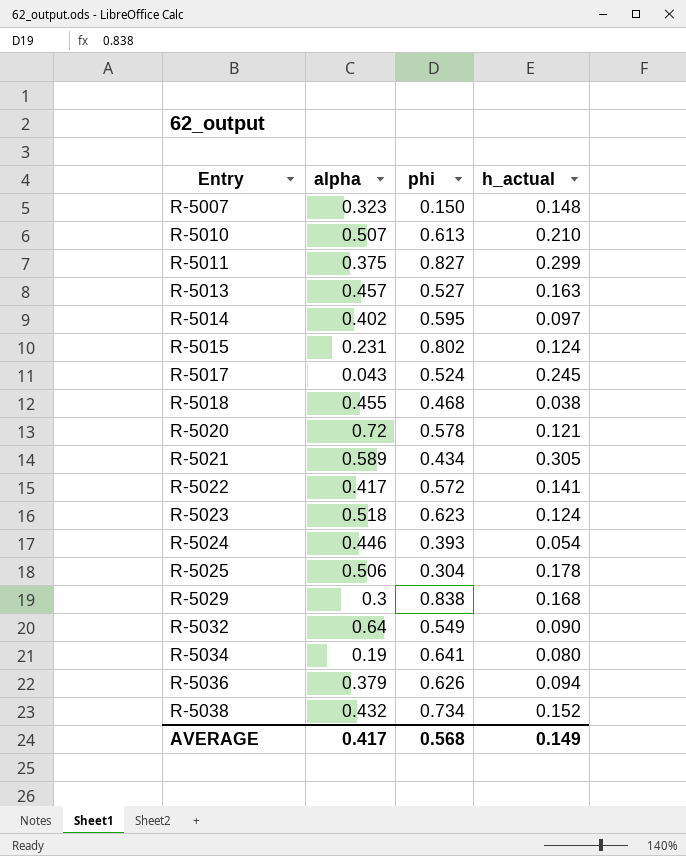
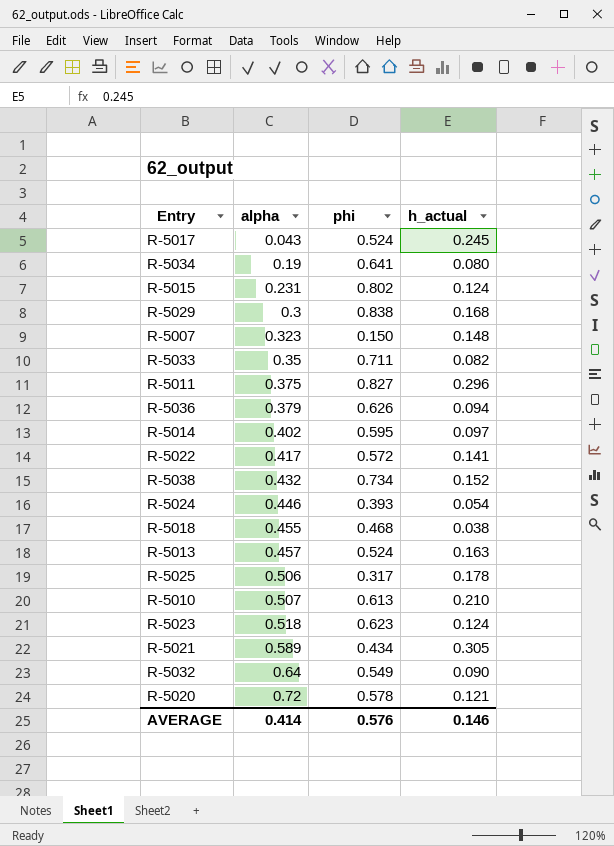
row order: Entry ascending -> alpha ascending
row R-5033: none -> 0.35 | 0.711 | 0.082
R-5011 | h_actual: 0.299 -> 0.296
R-5013 | phi: 0.527 -> 0.524
R-5025 | phi: 0.304 -> 0.317
AVERAGE | alpha: 0.417 -> 0.414
AVERAGE | phi: 0.568 -> 0.576
AVERAGE | h_actual: 0.149 -> 0.146

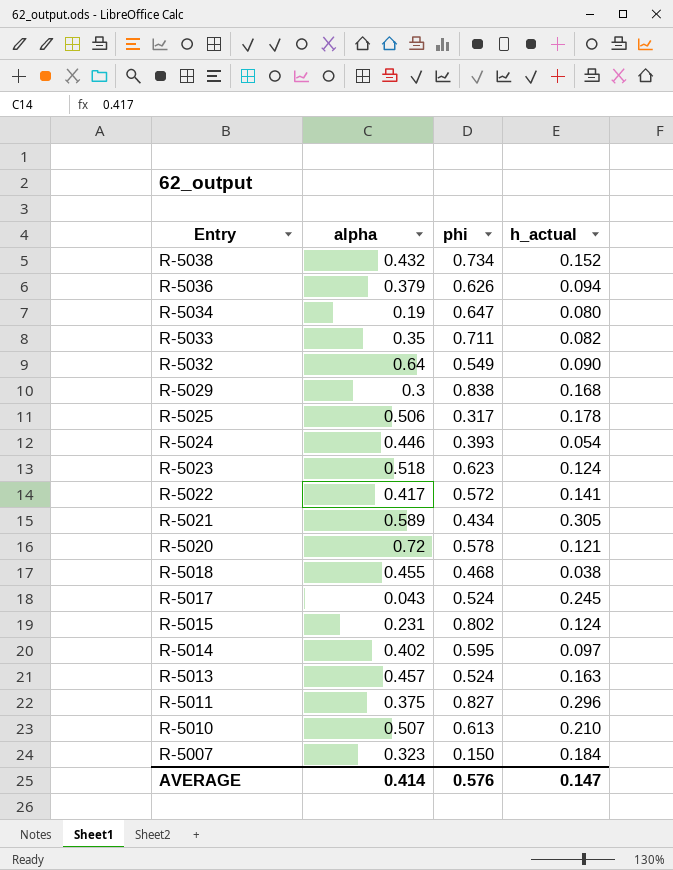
row order: alpha ascending -> Entry descending
R-5034 | phi: 0.641 -> 0.647
R-5007 | h_actual: 0.148 -> 0.184
AVERAGE | h_actual: 0.146 -> 0.147

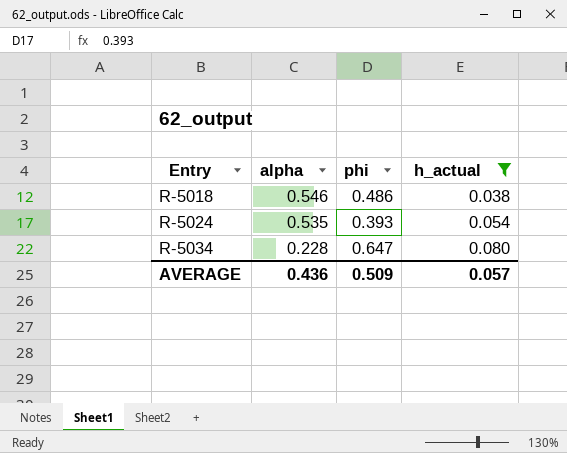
filter: none -> h_actual <= 0.080
row order: Entry descending -> Entry ascending
R-5018 | alpha: 0.455 -> 0.546
R-5018 | phi: 0.468 -> 0.486
R-5024 | alpha: 0.446 -> 0.535
R-5034 | alpha: 0.19 -> 0.228
AVERAGE | alpha: 0.414 -> 0.436
AVERAGE | phi: 0.576 -> 0.509
AVERAGE | h_actual: 0.147 -> 0.057

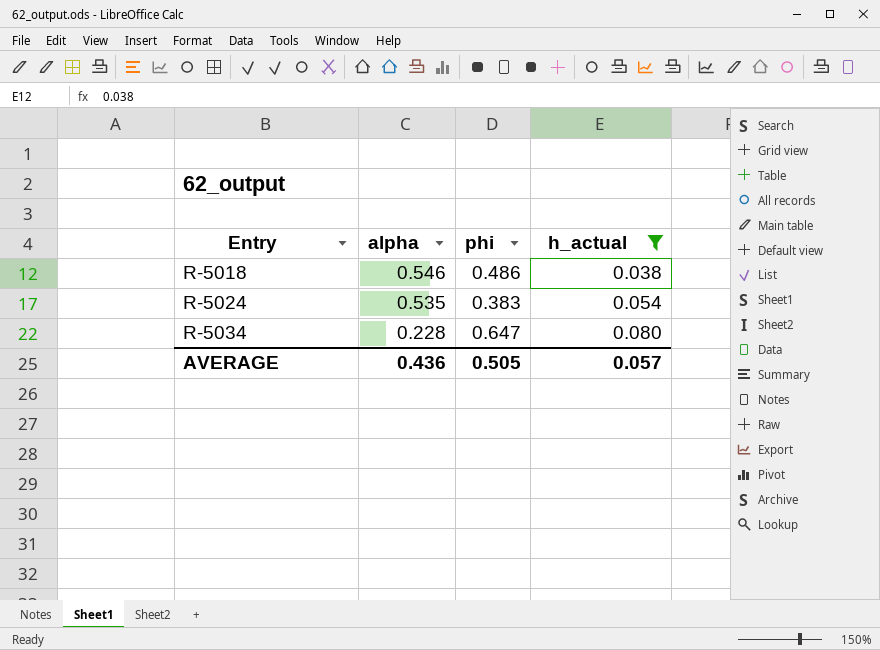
R-5024 | phi: 0.393 -> 0.383
AVERAGE | phi: 0.509 -> 0.505

